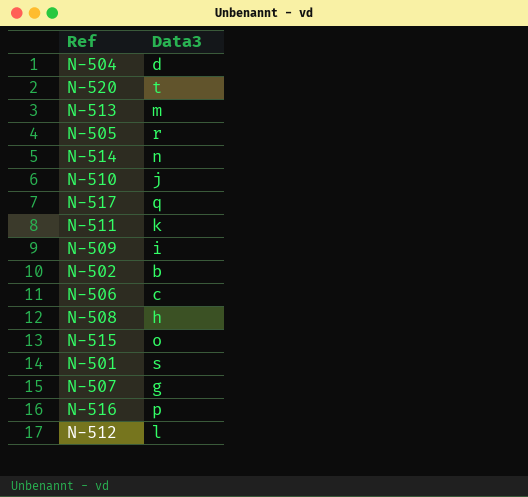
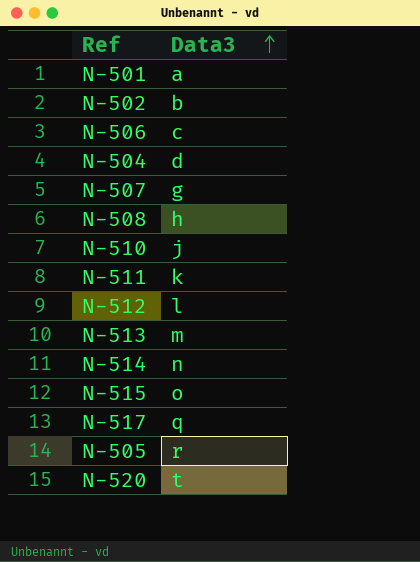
row order: none -> Data3 ascending
row N-509: i -> none
row N-516: p -> none
N-501 | Data3: s -> a

